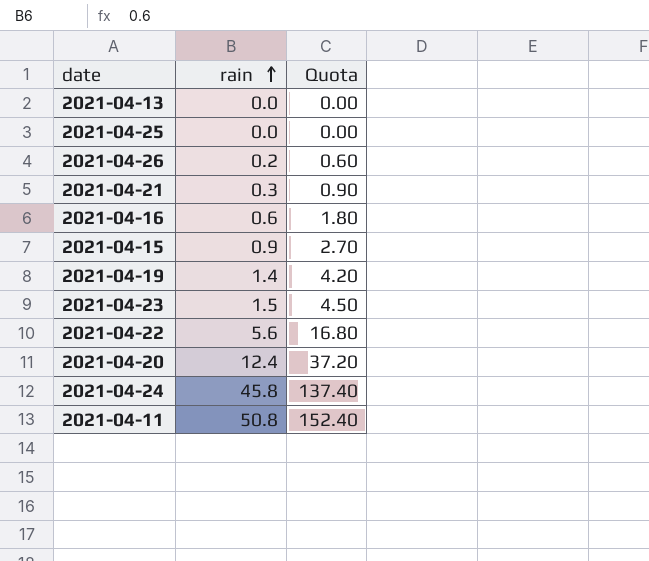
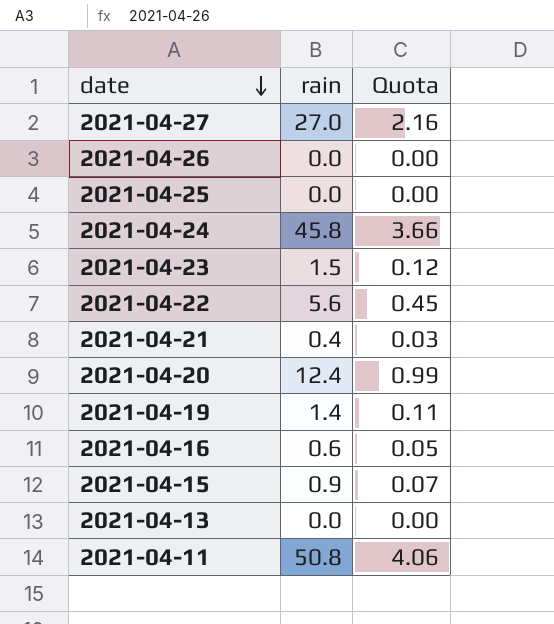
row order: rain ascending -> date descending
column Quota | formula: [rain] * 3 -> [rain] * 0.08
row 2021-04-27: none -> 27.0 | 2.16
2021-04-26 | rain: 0.2 -> 0.0
2021-04-21 | rain: 0.3 -> 0.4

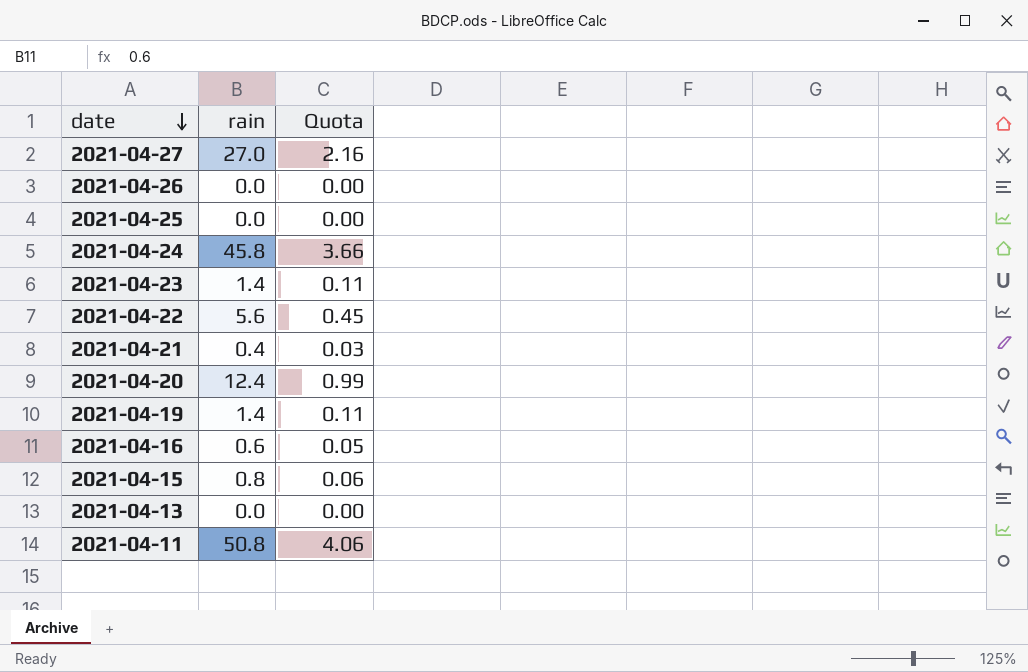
2021-04-23 | rain: 1.5 -> 1.4
2021-04-23 | Quota: 0.12 -> 0.11
2021-04-15 | rain: 0.9 -> 0.8
2021-04-15 | Quota: 0.07 -> 0.06

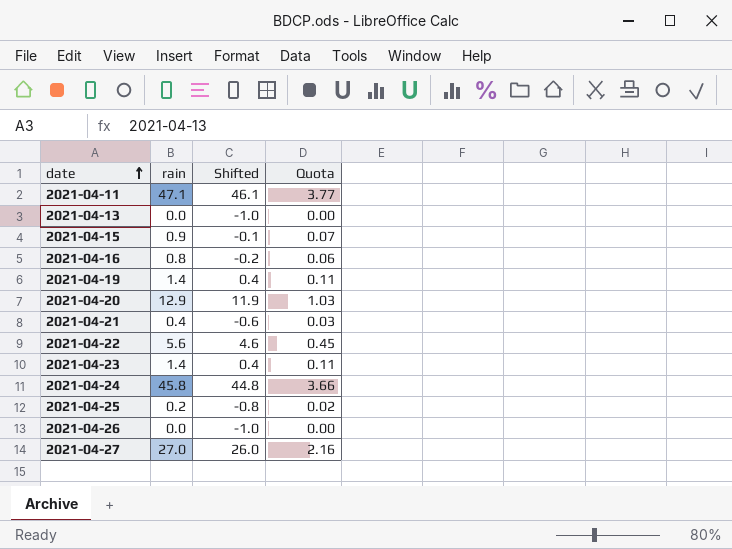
row order: date descending -> date ascending
column Shifted | formula: none -> [rain] - 1
2021-04-11 | rain: 50.8 -> 47.1
2021-04-11 | Quota: 4.06 -> 3.77
2021-04-15 | rain: 0.8 -> 0.9
2021-04-15 | Quota: 0.06 -> 0.07
2021-04-16 | rain: 0.6 -> 0.8
2021-04-16 | Quota: 0.05 -> 0.06
2021-04-20 | rain: 12.4 -> 12.9
2021-04-20 | Quota: 0.99 -> 1.03
2021-04-25 | rain: 0.0 -> 0.2
2021-04-25 | Quota: 0.00 -> 0.02

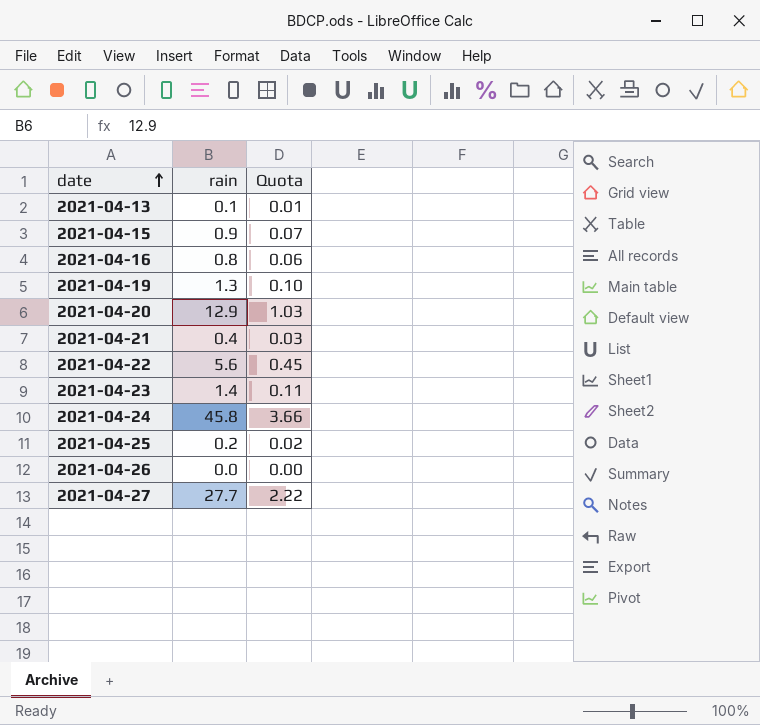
column Shifted | formula: [rain] - 1 -> none
row 2021-04-11: 47.1 | 46.1 | 3.77 -> none
2021-04-13 | rain: 0.0 -> 0.1
2021-04-13 | Quota: 0.00 -> 0.01
2021-04-19 | rain: 1.4 -> 1.3
2021-04-19 | Quota: 0.11 -> 0.10
2021-04-27 | rain: 27.0 -> 27.7
2021-04-27 | Quota: 2.16 -> 2.22

